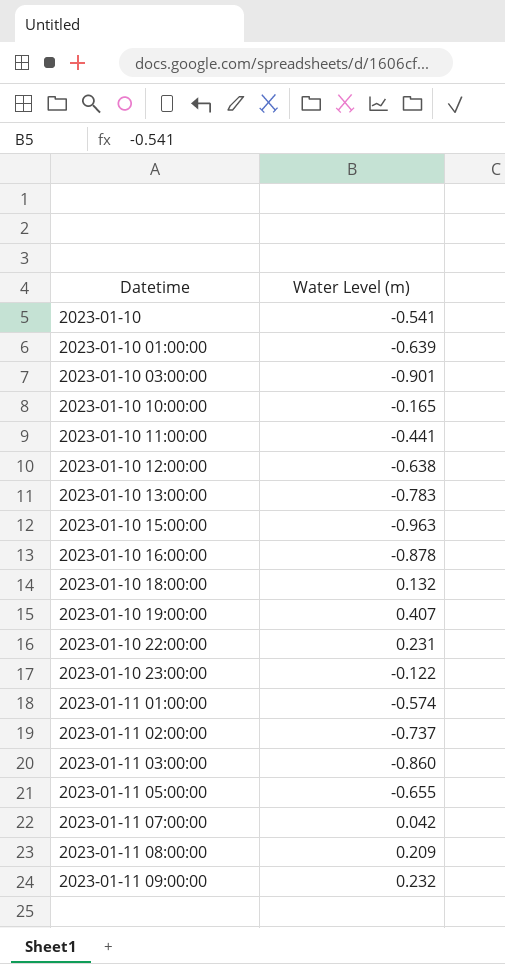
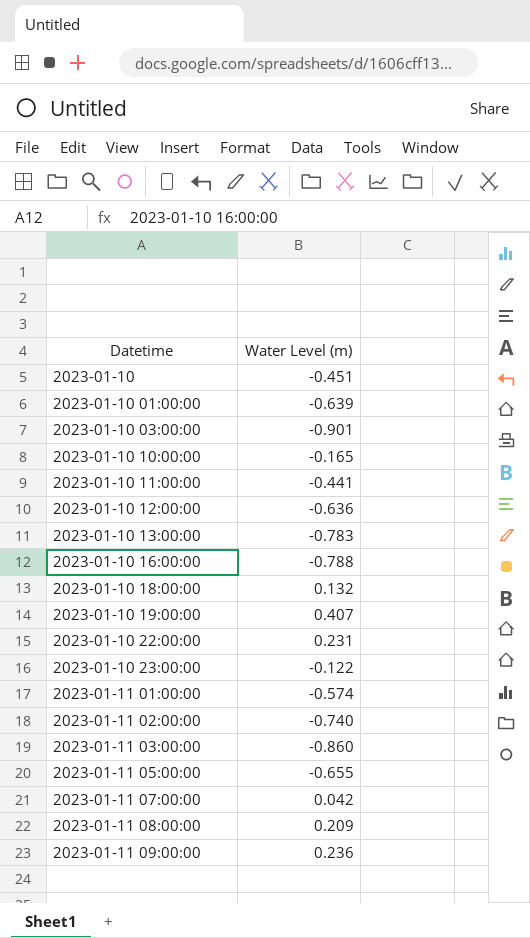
row 2023-01-10 15:00:00: -0.963 -> none
2023-01-10 | Water Level (m): -0.541 -> -0.451
2023-01-10 12:00:00 | Water Level (m): -0.638 -> -0.636
2023-01-10 16:00:00 | Water Level (m): -0.878 -> -0.788
2023-01-11 02:00:00 | Water Level (m): -0.737 -> -0.740
2023-01-11 09:00:00 | Water Level (m): 0.232 -> 0.236

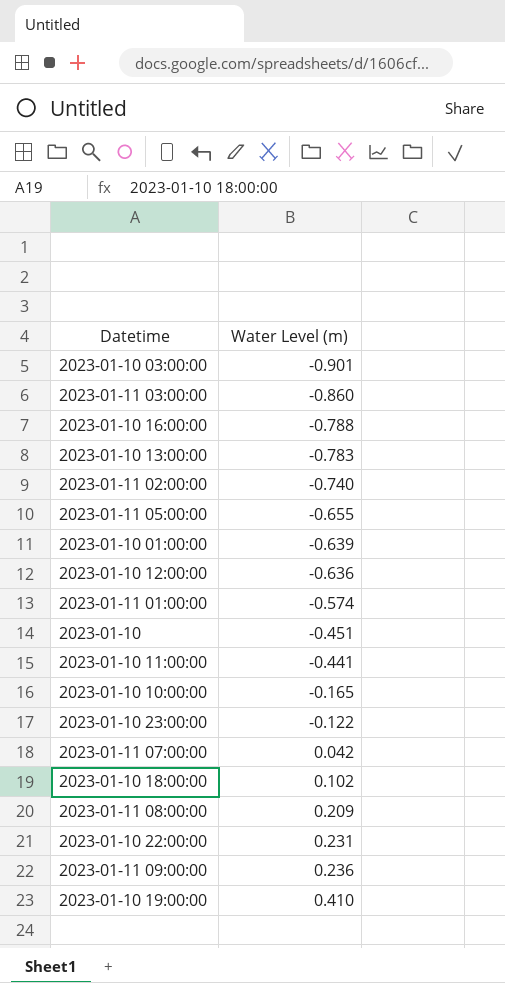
row order: Datetime ascending -> Water Level (m) ascending
2023-01-10 18:00:00 | Water Level (m): 0.132 -> 0.102
2023-01-10 19:00:00 | Water Level (m): 0.407 -> 0.410

